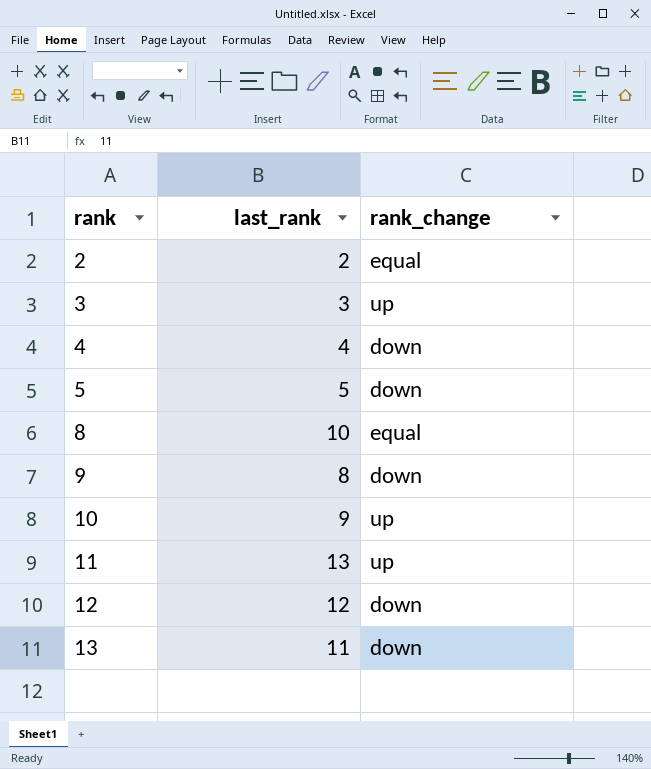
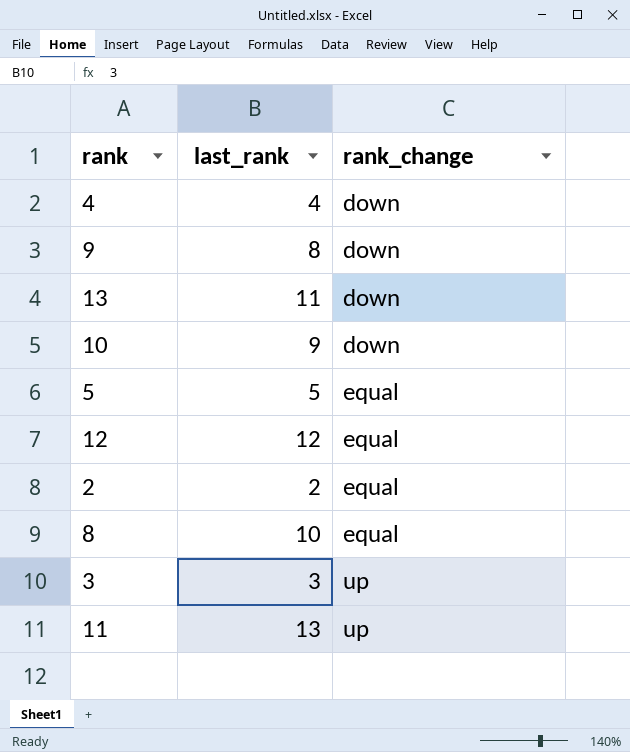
row order: rank ascending -> rank_change ascending
10 | rank_change: up -> down
5 | rank_change: down -> equal
12 | rank_change: down -> equal

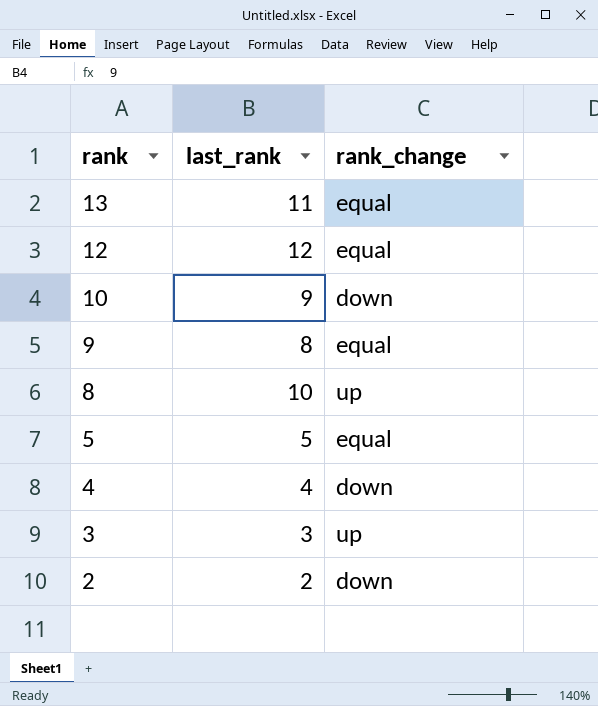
row order: rank_change ascending -> rank descending
row 11: 13 | up -> none
13 | rank_change: down -> equal
9 | rank_change: down -> equal
8 | rank_change: equal -> up
2 | rank_change: equal -> down

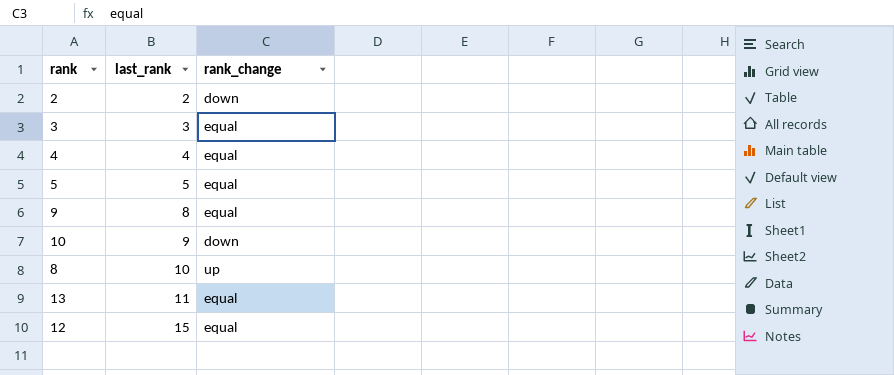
row order: rank descending -> last_rank ascending
3 | rank_change: up -> equal
4 | rank_change: down -> equal
12 | last_rank: 12 -> 15

